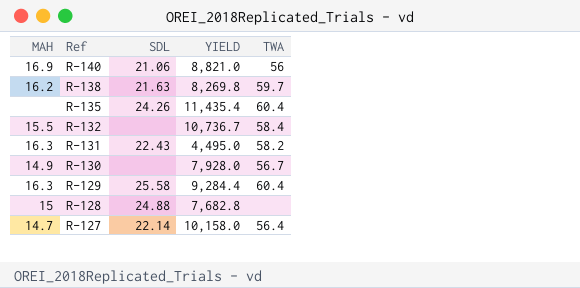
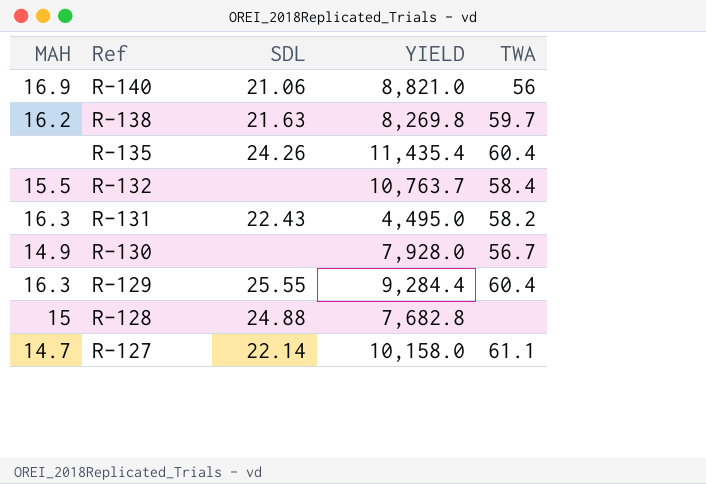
R-132 | YIELD: 10,736.7 -> 10,763.7
R-129 | SDL: 25.58 -> 25.55
R-127 | TWA: 56.4 -> 61.1

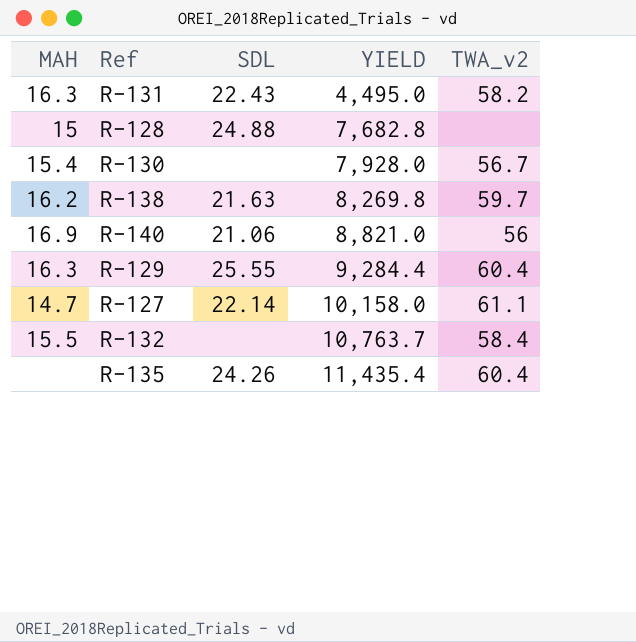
row order: Ref descending -> YIELD ascending
column name: TWA -> TWA_v2
R-130 | MAH: 14.9 -> 15.4

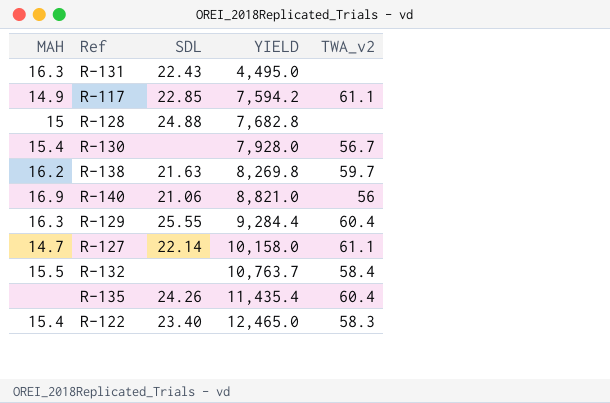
R-131 | TWA_v2: 58.2 -> none
row R-117: none -> 14.9 | 22.85 | 7,594.2 | 61.1
row R-122: none -> 15.4 | 23.40 | 12,465.0 | 58.3

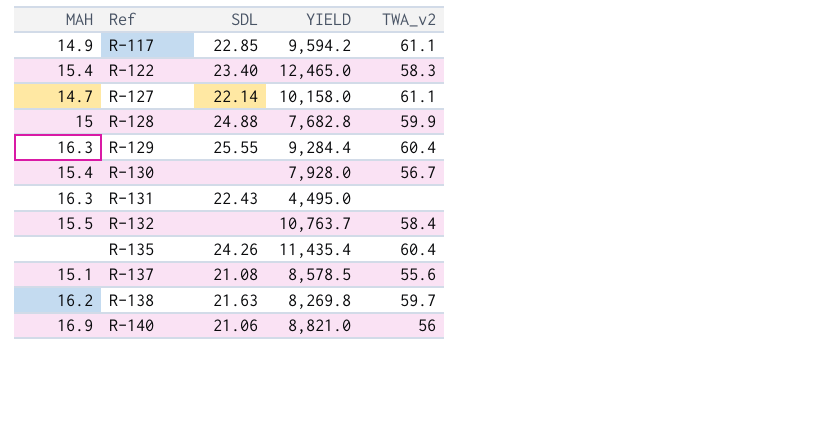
row order: YIELD ascending -> Ref ascending
R-117 | YIELD: 7,594.2 -> 9,594.2
R-128 | TWA_v2: none -> 59.9
row R-137: none -> 15.1 | 21.08 | 8,578.5 | 55.6

